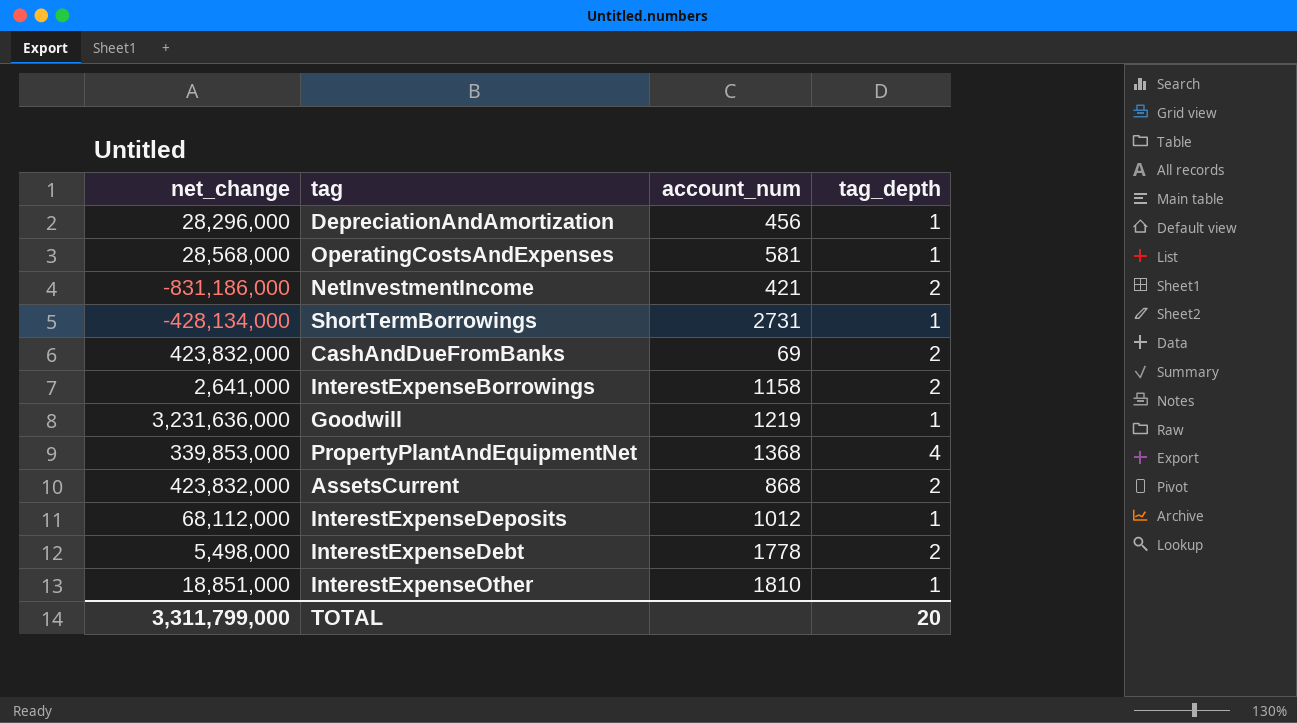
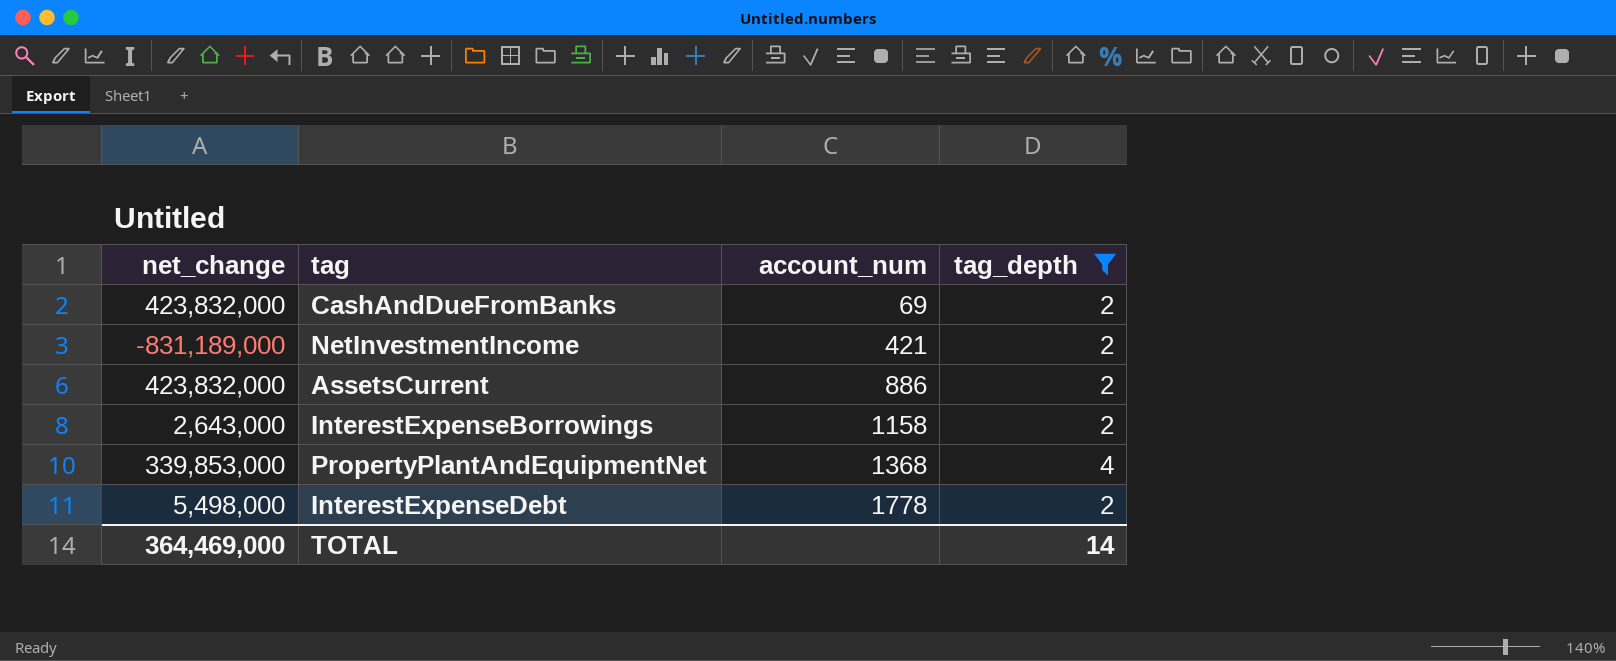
filter: none -> tag_depth != 1
row order: none -> account_num ascending
NetInvestmentIncome | net_change: -831,186,000 -> -831,189,000
AssetsCurrent | account_num: 868 -> 886
InterestExpenseBorrowings | net_change: 2,641,000 -> 2,643,000
TOTAL | net_change: 3,311,799,000 -> 364,469,000
TOTAL | tag_depth: 20 -> 14

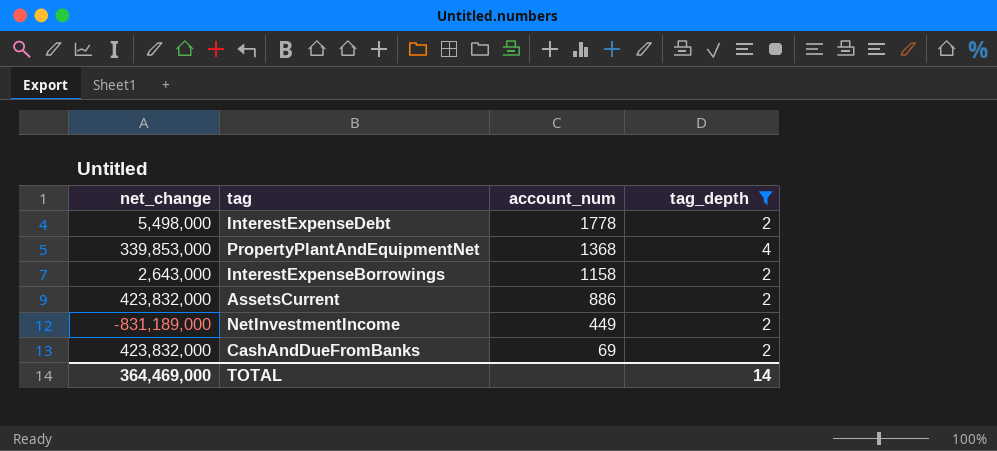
row order: account_num ascending -> account_num descending
NetInvestmentIncome | account_num: 421 -> 449

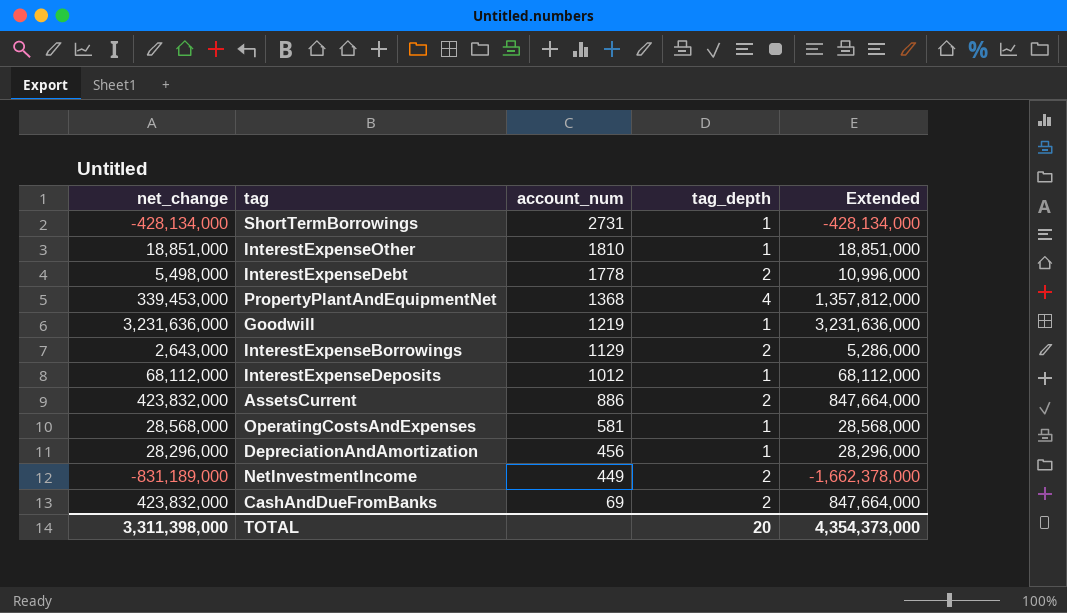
filter: tag_depth != 1 -> none
column Extended | formula: none -> [net_change] * [tag_depth]
PropertyPlantAndEquipmentNet | net_change: 339,853,000 -> 339,453,000
InterestExpenseBorrowings | account_num: 1158 -> 1129
TOTAL | net_change: 364,469,000 -> 3,311,398,000
TOTAL | tag_depth: 14 -> 20

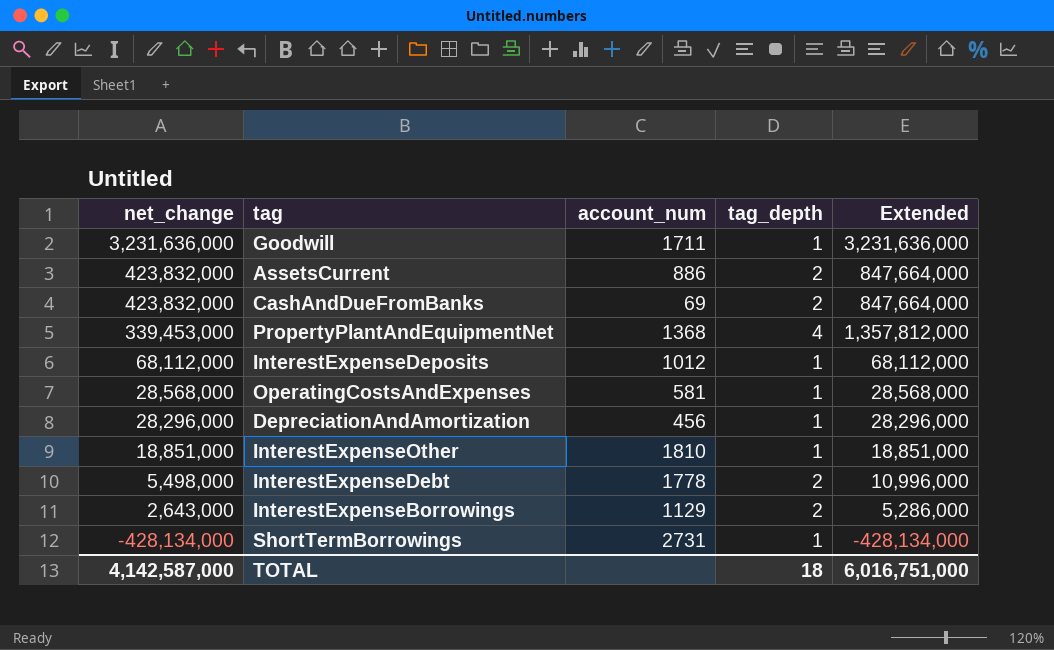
row order: account_num descending -> net_change descending
row NetInvestmentIncome: -831,189,000 | 449 | 2 | -1,662,378,000 -> none
Goodwill | account_num: 1219 -> 1711
TOTAL | net_change: 3,311,398,000 -> 4,142,587,000
TOTAL | tag_depth: 20 -> 18
TOTAL | Extended: 4,354,373,000 -> 6,016,751,000

